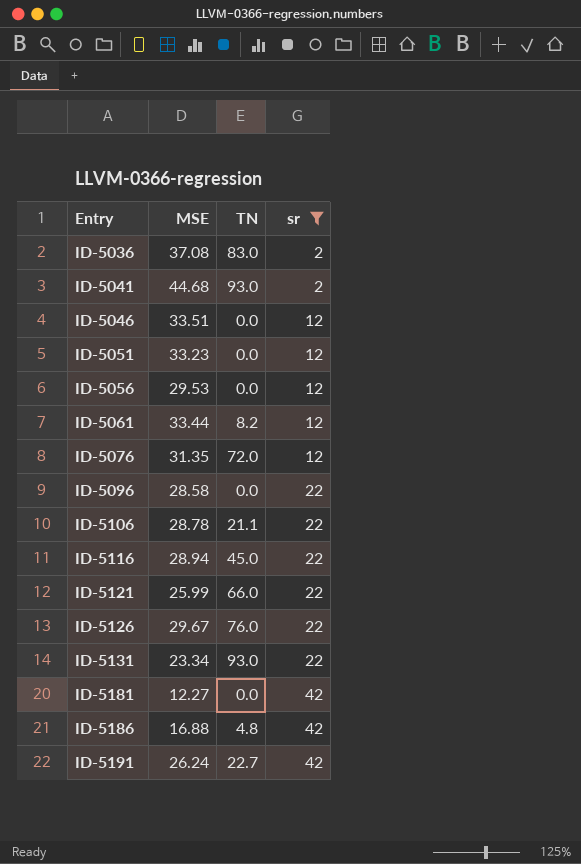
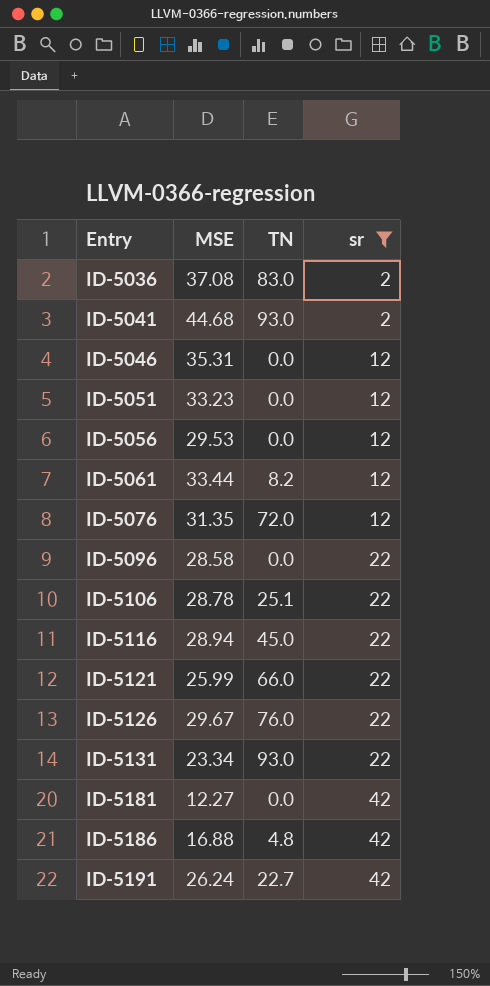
ID-5046 | MSE: 33.51 -> 35.31
ID-5106 | TN: 21.1 -> 25.1

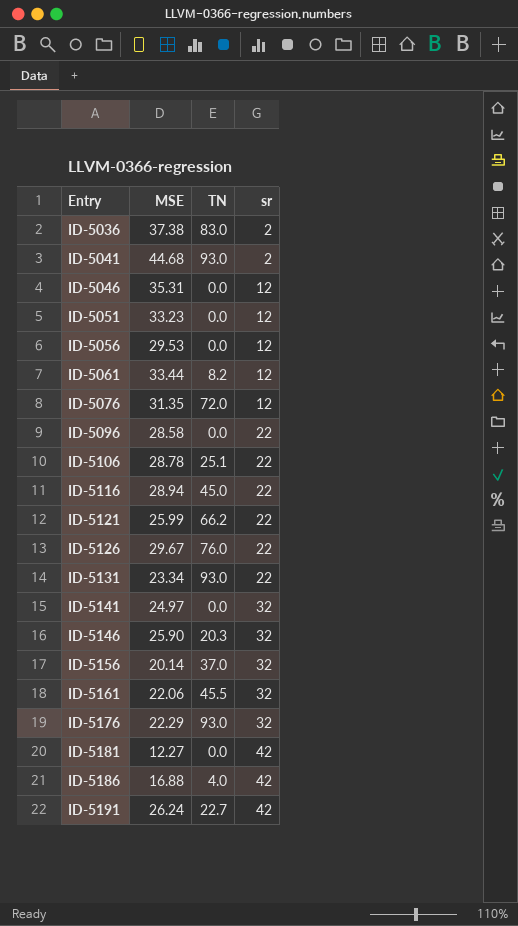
filter: sr != 32 -> none
ID-5036 | MSE: 37.08 -> 37.38
ID-5121 | TN: 66.0 -> 66.2
ID-5186 | TN: 4.8 -> 4.0

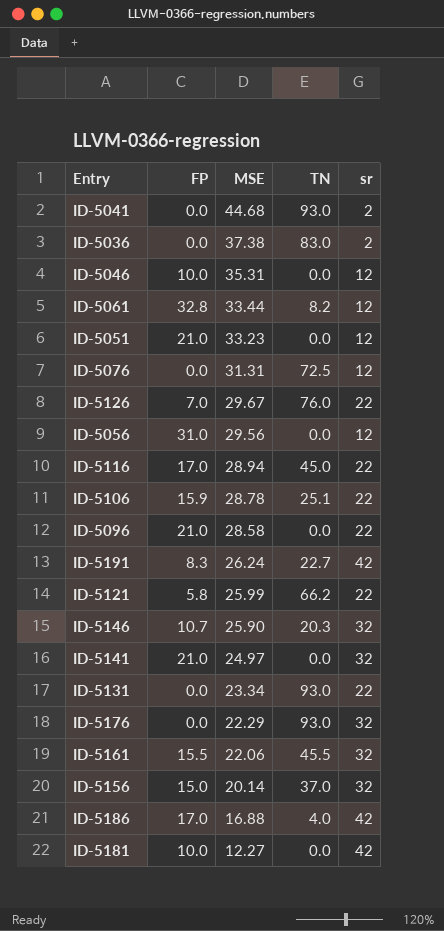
row order: Entry ascending -> MSE descending
column FP | position: none -> 2
ID-5076 | MSE: 31.35 -> 31.31
ID-5076 | TN: 72.0 -> 72.5
ID-5056 | MSE: 29.53 -> 29.56

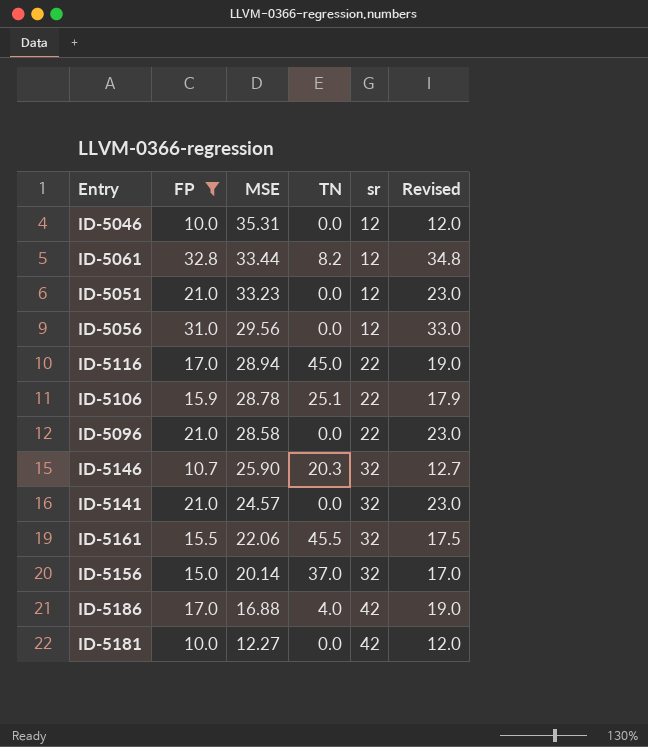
filter: none -> FP >= 10.0
column Revised | formula: none -> [FP] + 2
ID-5141 | MSE: 24.97 -> 24.57

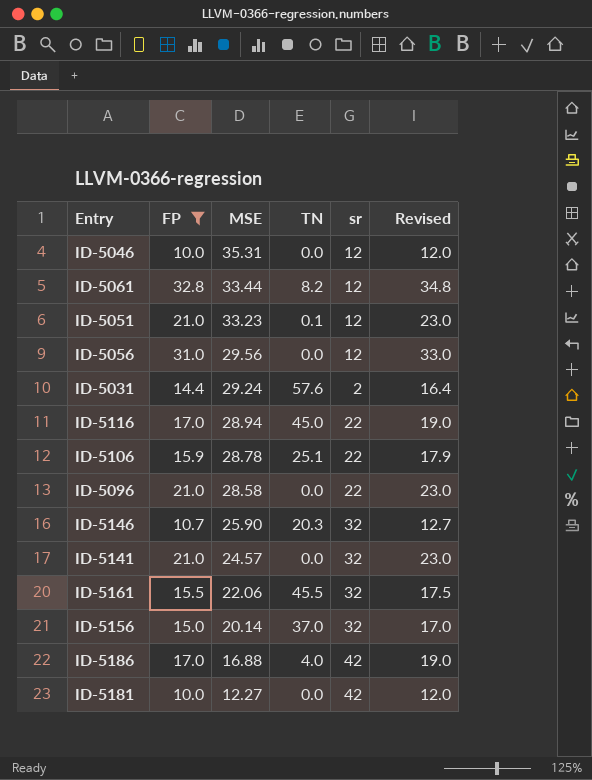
ID-5051 | TN: 0.0 -> 0.1
row ID-5031: none -> 14.4 | 29.24 | 57.6 | 2 | 16.4

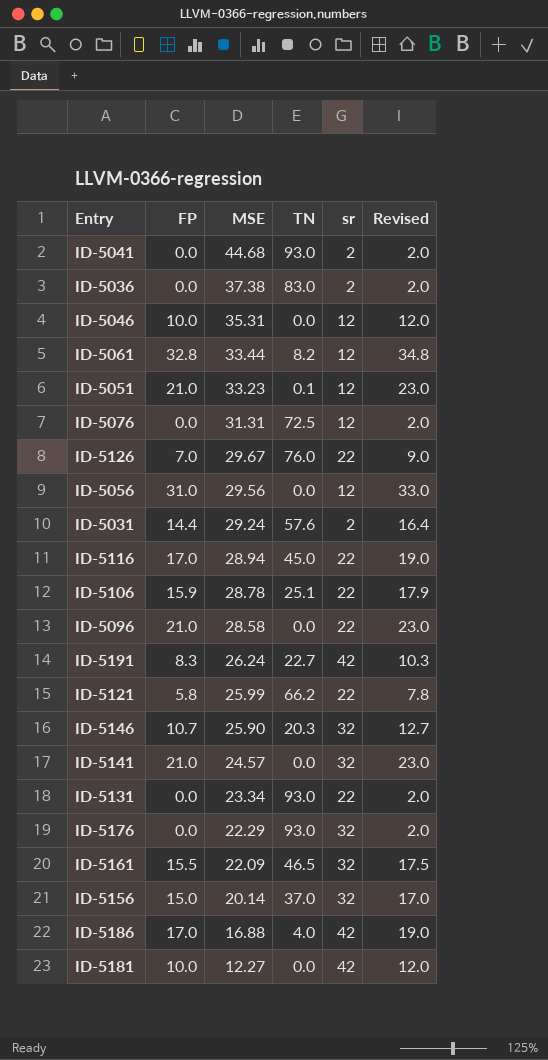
filter: FP >= 10.0 -> none
ID-5161 | MSE: 22.06 -> 22.09
ID-5161 | TN: 45.5 -> 46.5

